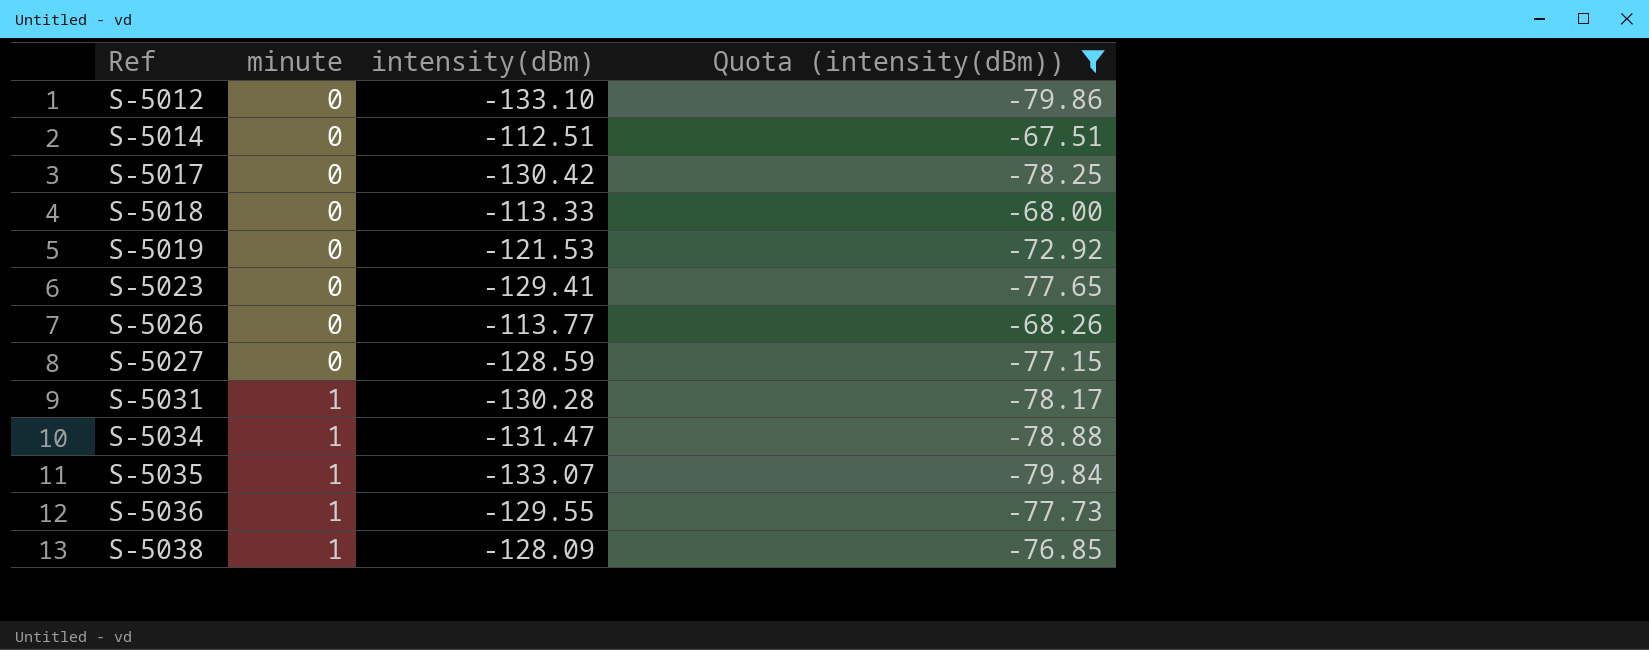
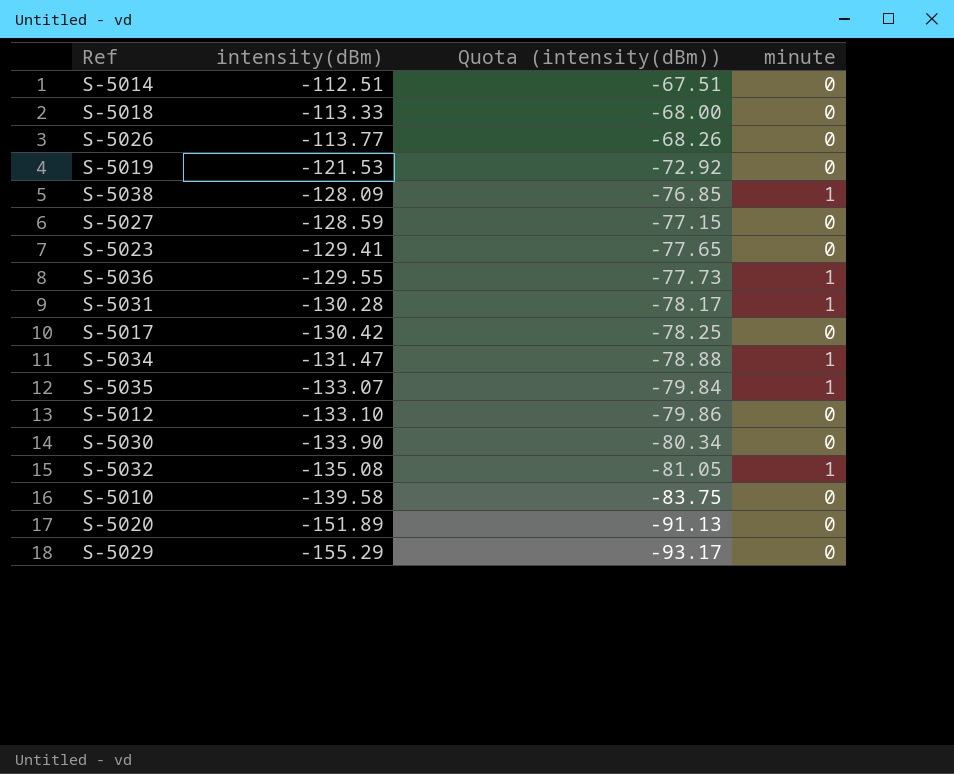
filter: Quota (intensity(dBm)) >= -79.86 -> none
row order: Ref ascending -> intensity(dBm) descending
column minute | position: 2 -> 4

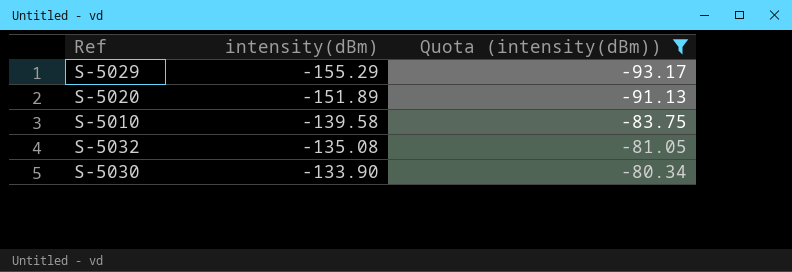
filter: none -> Quota (intensity(dBm)) <= -80.34
row order: intensity(dBm) descending -> intensity(dBm) ascending
column minute | position: 4 -> none

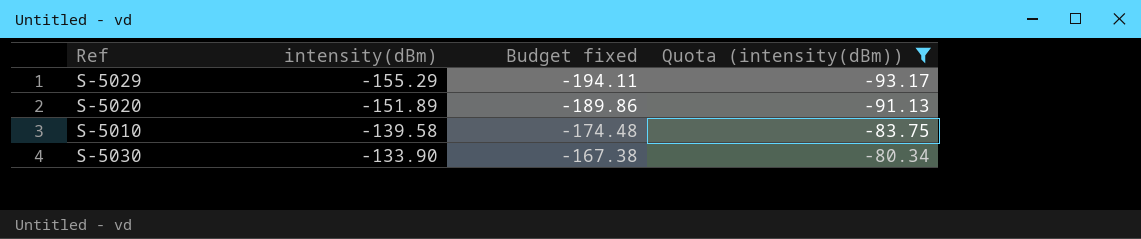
column Budget fixed | formula: none -> [intensity(dBm)] * 1.25
row S-5032: -135.08 | -81.05 -> none

